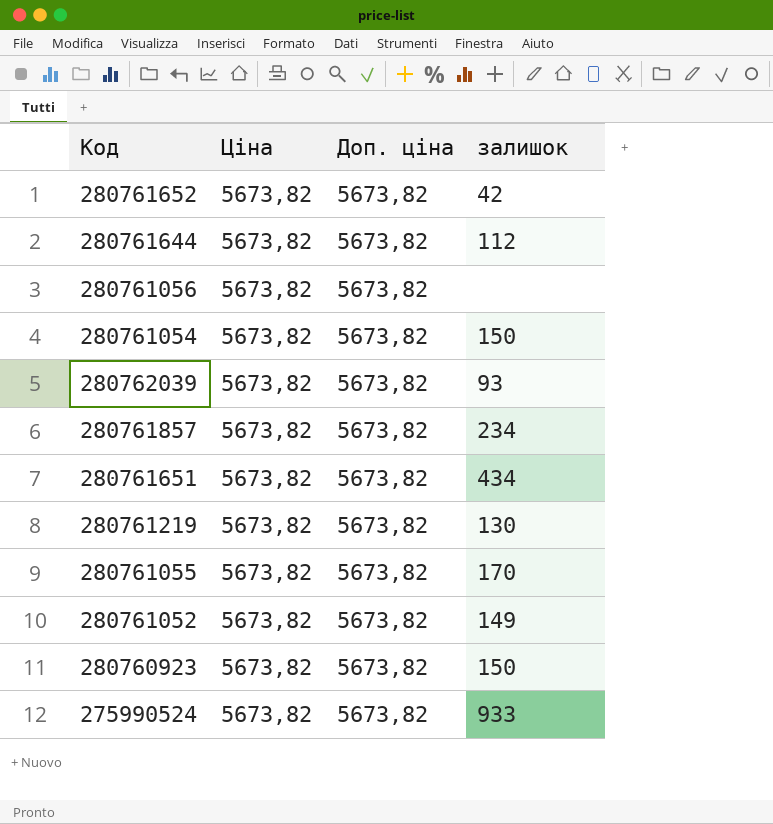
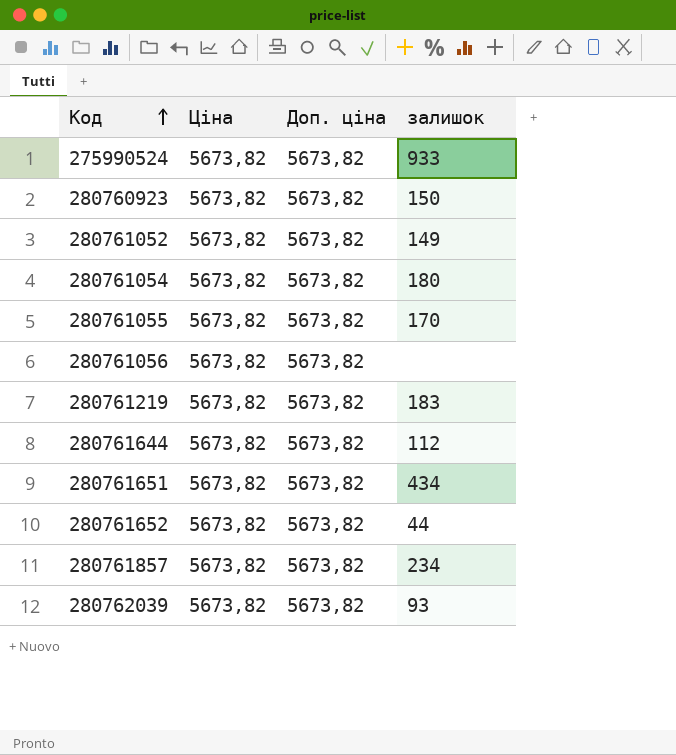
row order: none -> Код ascending
280761054 | залишок: 150 -> 180
280761219 | залишок: 130 -> 183
280761652 | залишок: 42 -> 44

